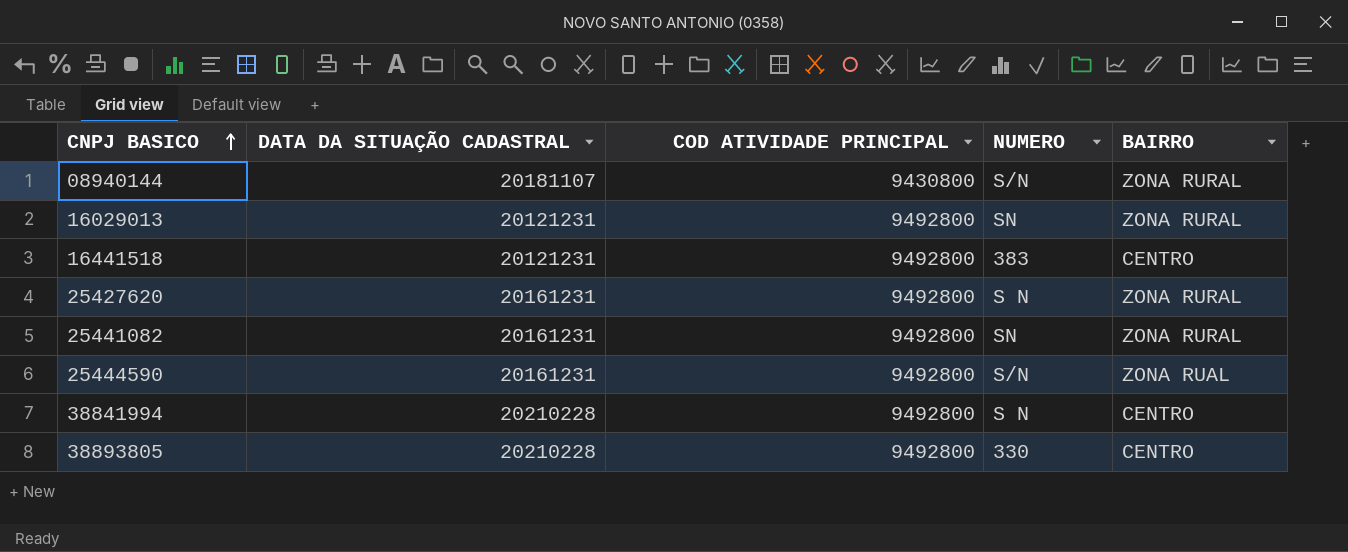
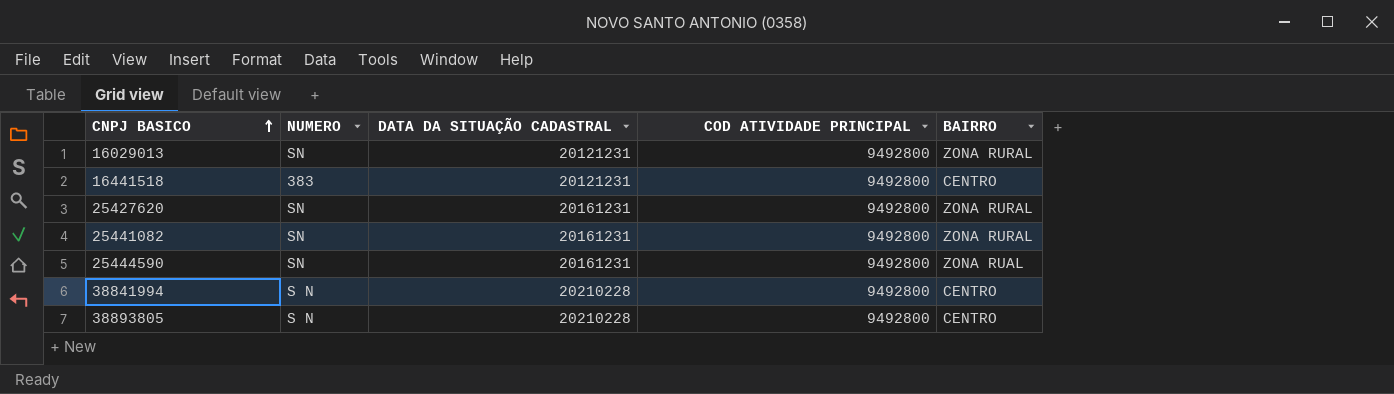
column NUMERO | position: 4 -> 2
row 08940144: 20181107 | 9430800 | S/N | ZONA RURAL -> none
25427620 | NUMERO: S N -> SN
25444590 | NUMERO: S/N -> SN
38893805 | NUMERO: 330 -> S N

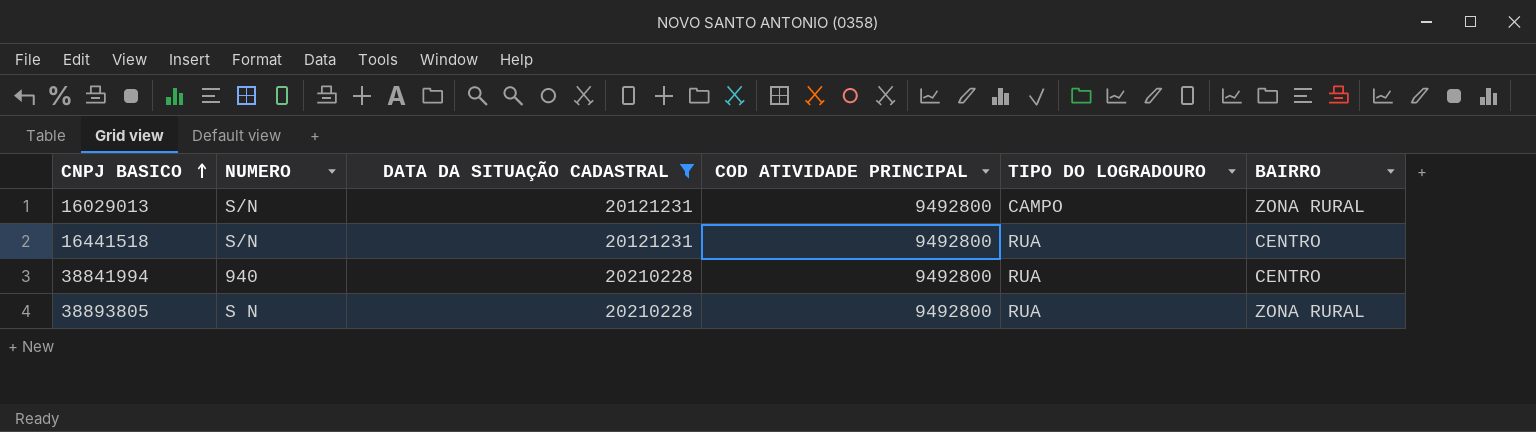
filter: none -> DATA DA SITUAÇÃO CADASTRAL != 20161231
column TIPO DO LOGRADOURO | position: none -> 5
16029013 | NUMERO: SN -> S/N
16441518 | NUMERO: 383 -> S/N
38841994 | NUMERO: S N -> 940
38893805 | BAIRRO: CENTRO -> ZONA RURAL

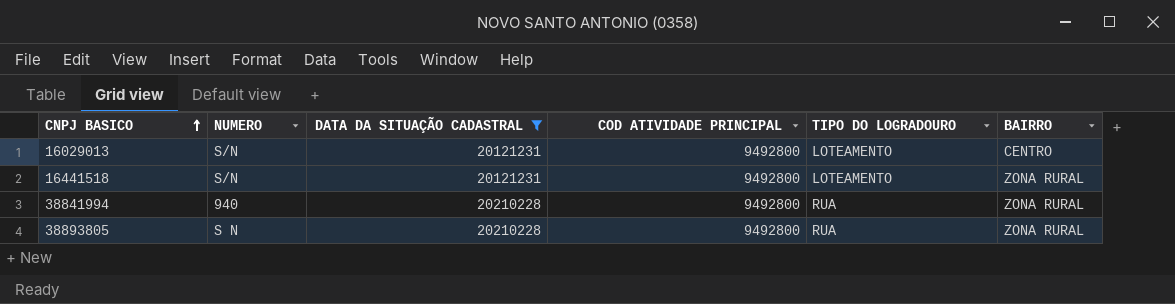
16029013 | TIPO DO LOGRADOURO: CAMPO -> LOTEAMENTO
16029013 | BAIRRO: ZONA RURAL -> CENTRO
16441518 | TIPO DO LOGRADOURO: RUA -> LOTEAMENTO
16441518 | BAIRRO: CENTRO -> ZONA RURAL
38841994 | BAIRRO: CENTRO -> ZONA RURAL

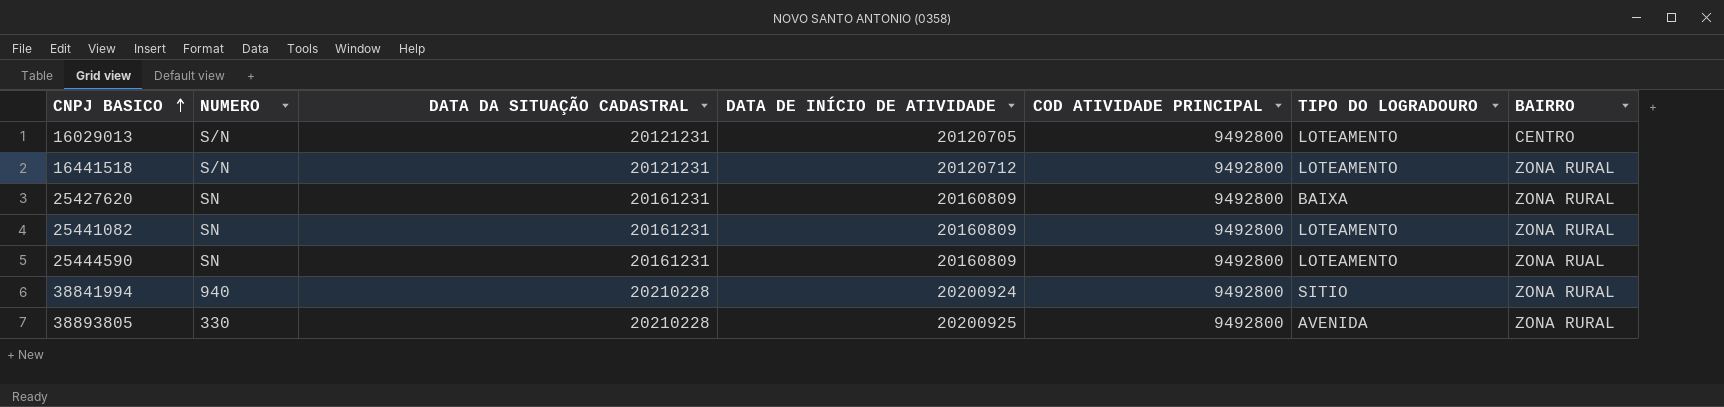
filter: DATA DA SITUAÇÃO CADASTRAL != 20161231 -> none
column DATA DE INÍCIO DE ATIVIDADE | position: none -> 4
38841994 | TIPO DO LOGRADOURO: RUA -> SITIO
38893805 | NUMERO: S N -> 330
38893805 | TIPO DO LOGRADOURO: RUA -> AVENIDA

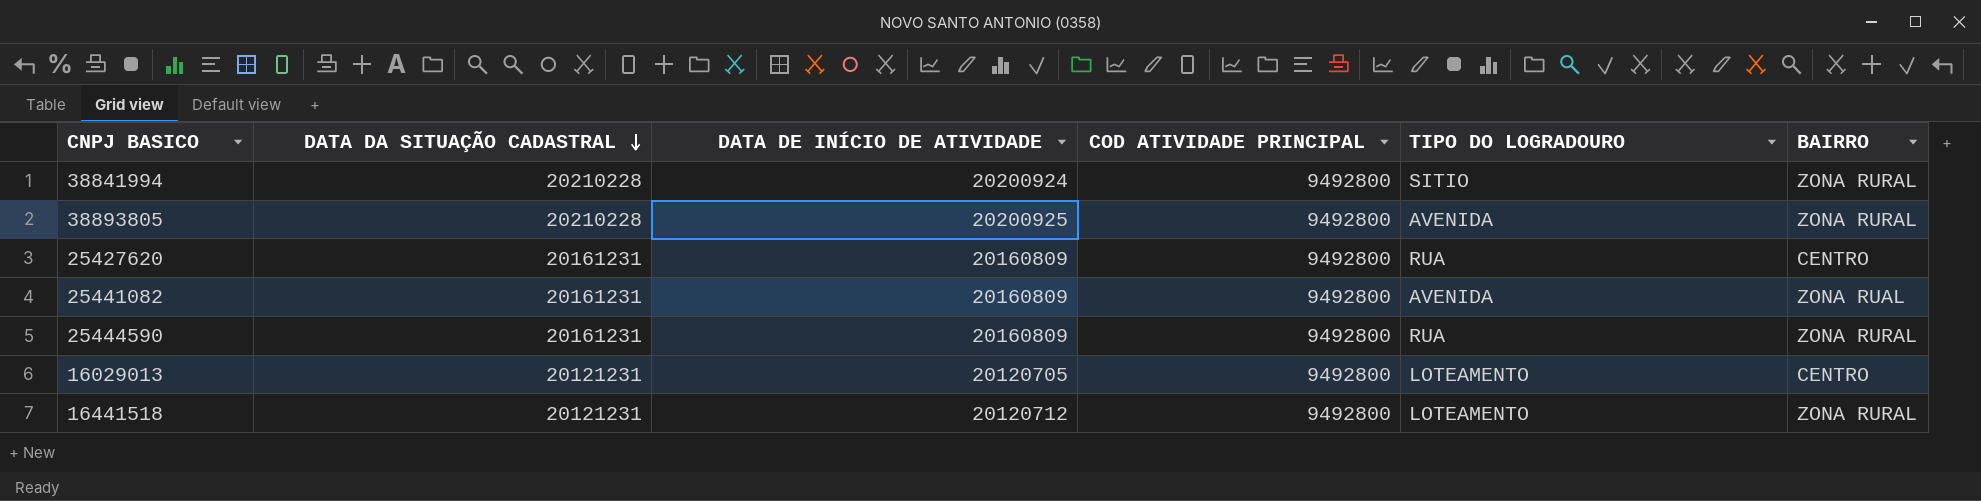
row order: CNPJ BASICO ascending -> DATA DA SITUAÇÃO CADASTRAL descending
column NUMERO | position: 2 -> none
25427620 | TIPO DO LOGRADOURO: BAIXA -> RUA
25427620 | BAIRRO: ZONA RURAL -> CENTRO
25441082 | TIPO DO LOGRADOURO: LOTEAMENTO -> AVENIDA
25441082 | BAIRRO: ZONA RURAL -> ZONA RUAL
25444590 | TIPO DO LOGRADOURO: LOTEAMENTO -> RUA
25444590 | BAIRRO: ZONA RUAL -> ZONA RURAL

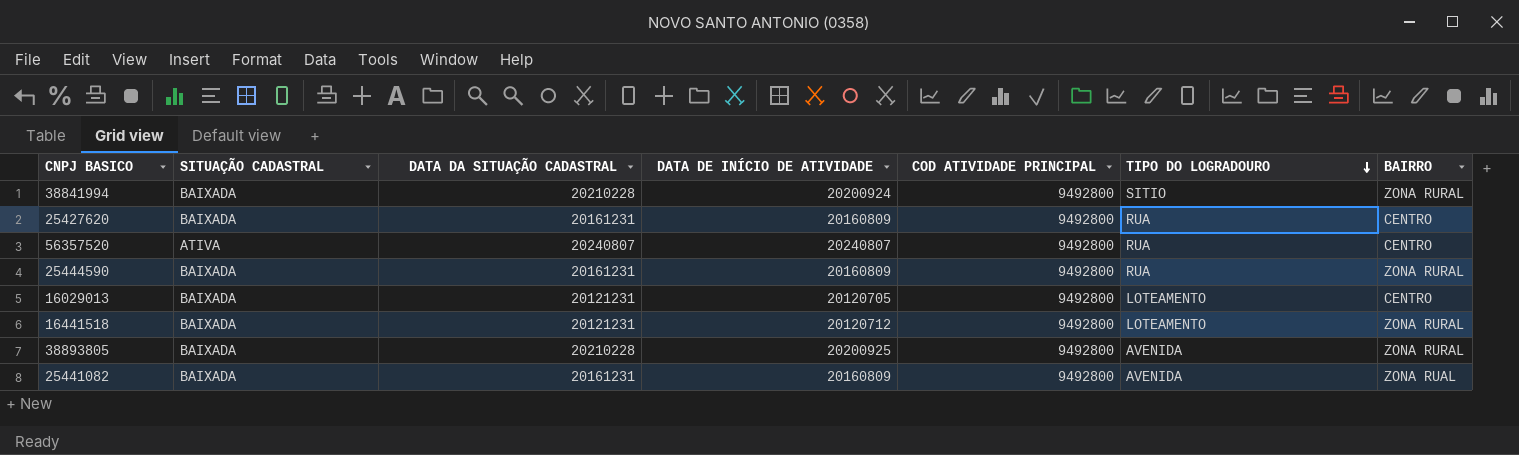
row order: DATA DA SITUAÇÃO CADASTRAL descending -> TIPO DO LOGRADOURO descending
column SITUAÇÃO CADASTRAL | position: none -> 2
row 56357520: none -> ATIVA | 20240807 | 20240807 | 9492800 | RUA | CENTRO

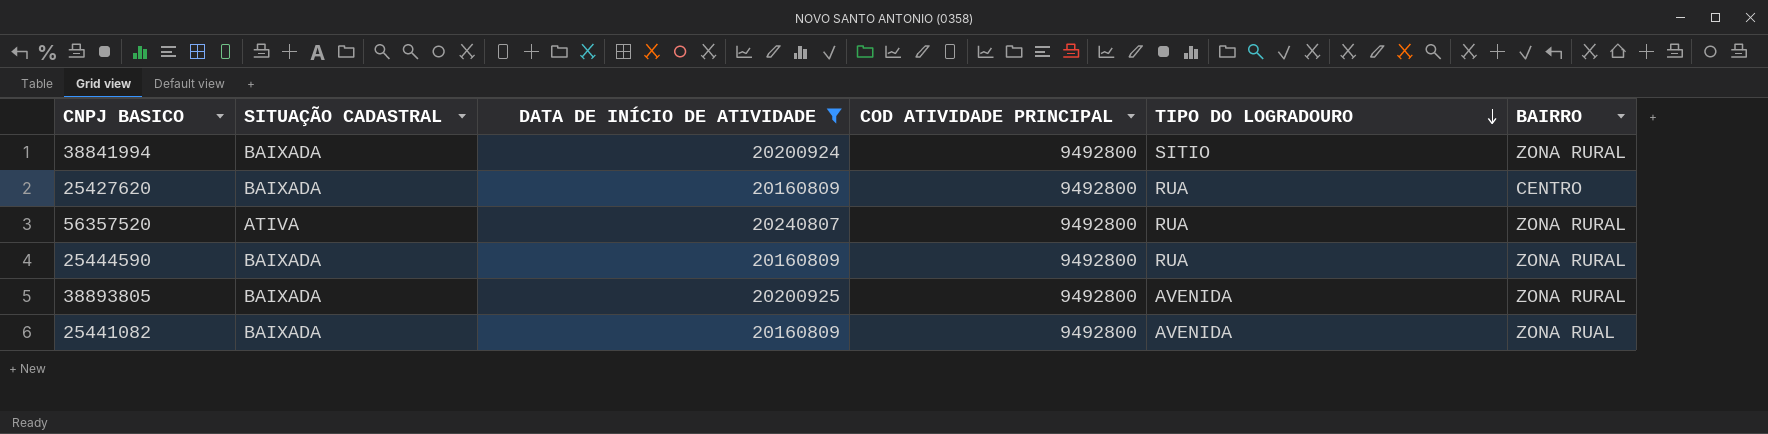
filter: none -> DATA DE INÍCIO DE ATIVIDADE >= 20160809
column DATA DA SITUAÇÃO CADASTRAL | position: 3 -> none
56357520 | BAIRRO: CENTRO -> ZONA RURAL

